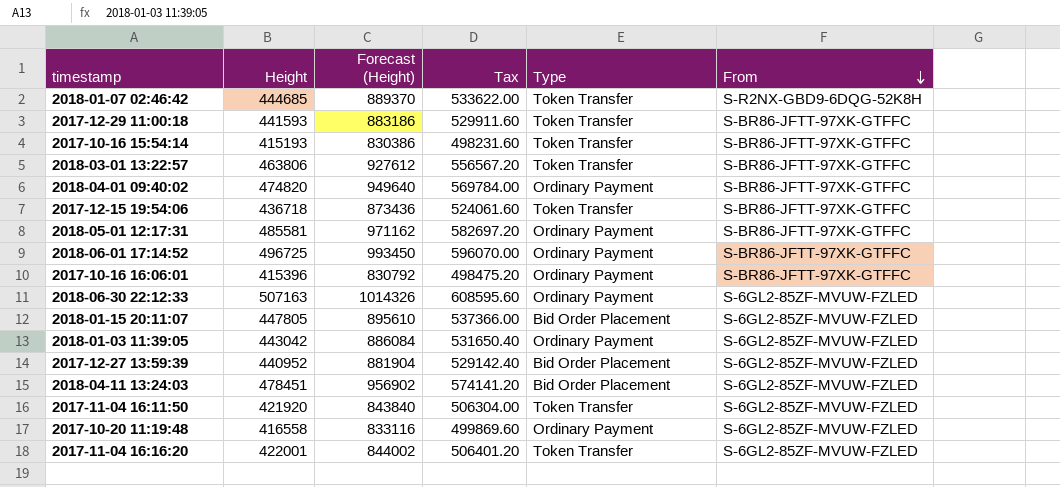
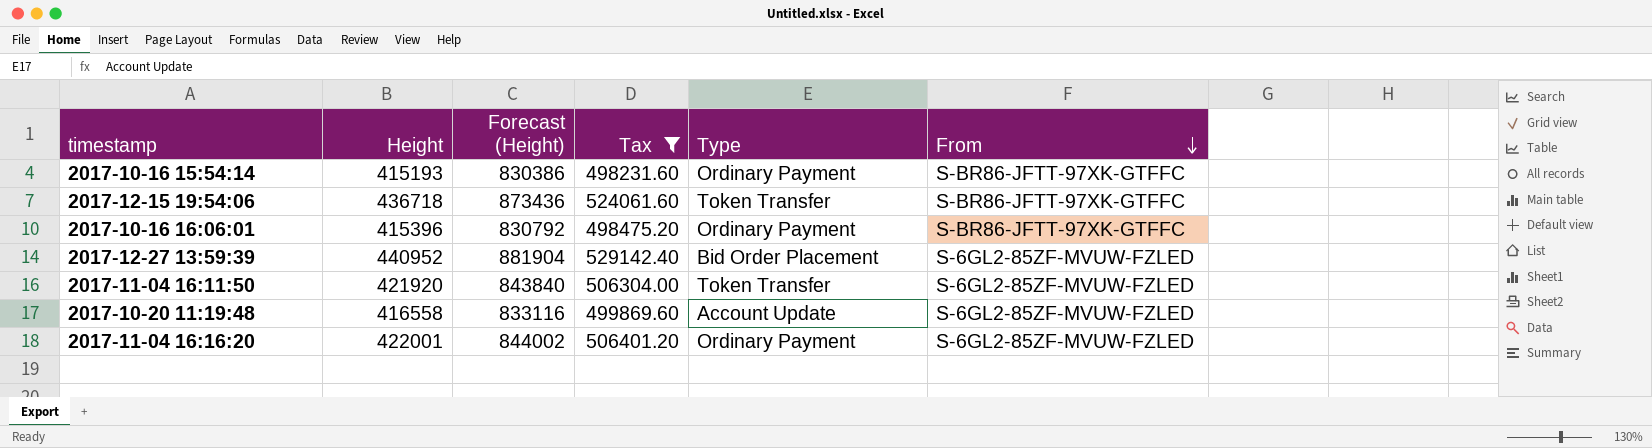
filter: none -> Tax <= 529142.40
2017-10-16 15:54:14 | Type: Token Transfer -> Ordinary Payment
2017-10-20 11:19:48 | Type: Ordinary Payment -> Account Update
2017-11-04 16:16:20 | Type: Token Transfer -> Ordinary Payment

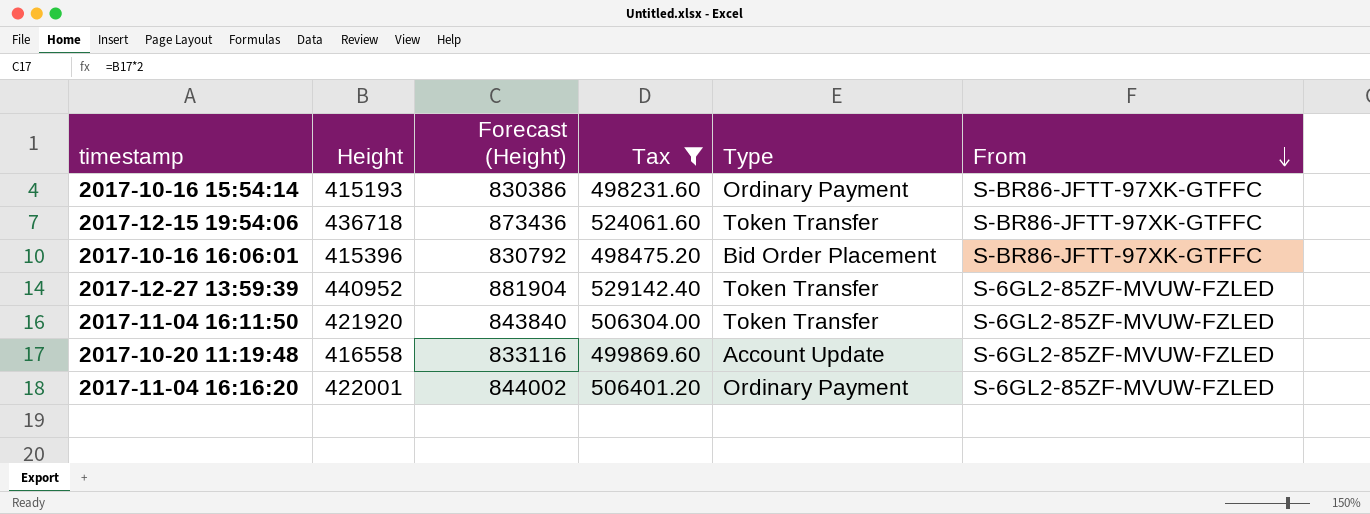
2017-10-16 16:06:01 | Type: Ordinary Payment -> Bid Order Placement
2017-12-27 13:59:39 | Type: Bid Order Placement -> Token Transfer

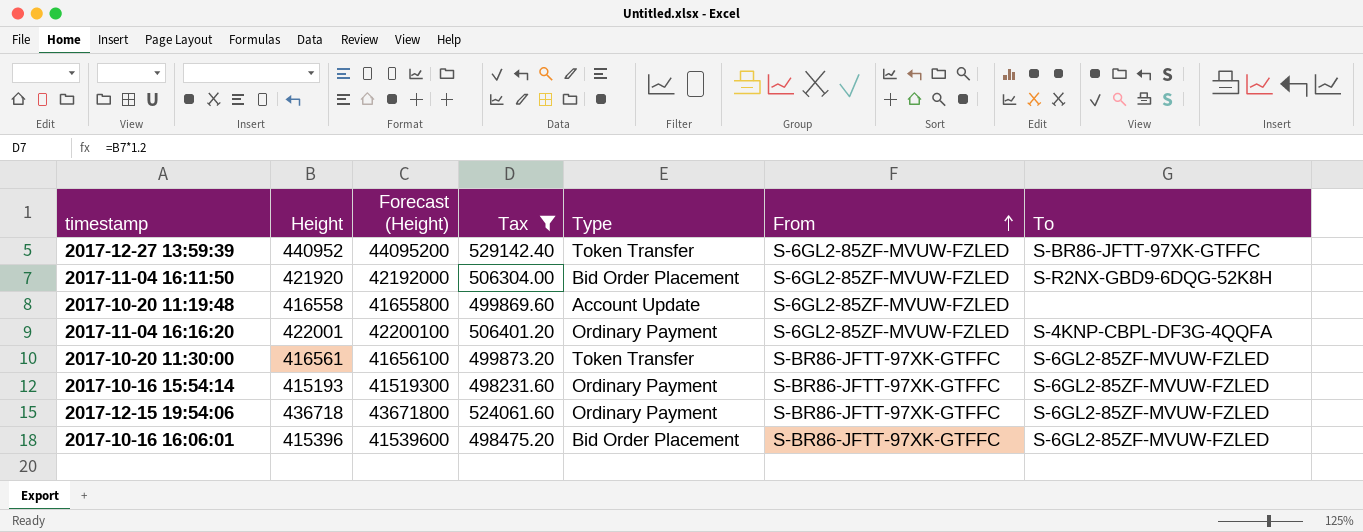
row order: From descending -> From ascending
column Forecast (Height) | formula: [Height] * 2 -> [Height] * 100
column To | position: none -> 7
2017-11-04 16:11:50 | Type: Token Transfer -> Bid Order Placement
row 2017-10-20 11:30:00: none -> 416561 | 41656100 | 499873.20 | Token Transfer | S-BR86-JFTT-97XK-GTFFC | S-6GL2-85ZF-MVUW-FZLED
2017-12-15 19:54:06 | Type: Token Transfer -> Ordinary Payment

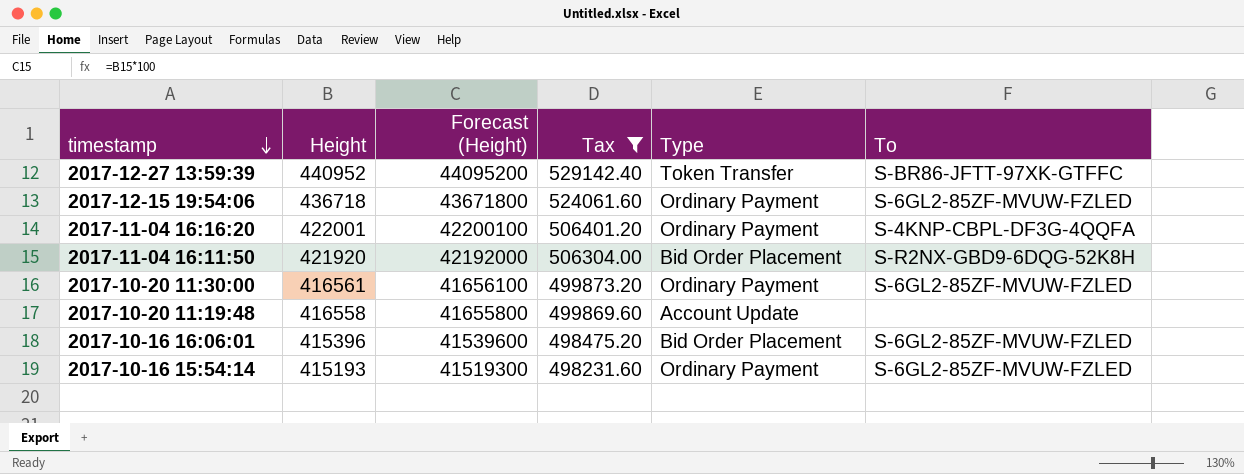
row order: From ascending -> timestamp descending
column From | position: 6 -> none
2017-10-20 11:30:00 | Type: Token Transfer -> Ordinary Payment

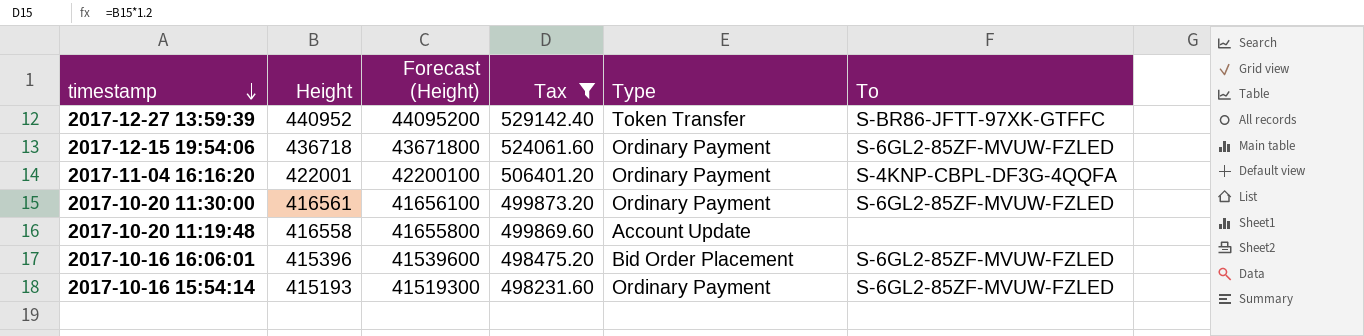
row 2017-11-04 16:11:50: 421920 | 42192000 | 506304.00 | Bid Order Placement | S-R2NX-GBD9-6DQG-52K8H -> none

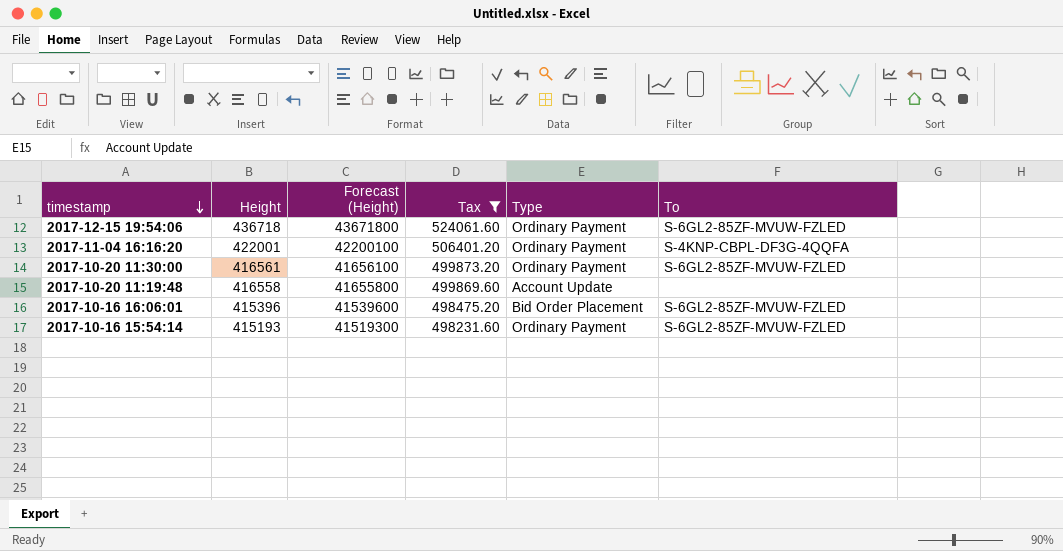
row 2017-12-27 13:59:39: 440952 | 44095200 | 529142.40 | Token Transfer | S-BR86-JFTT-97XK-GTFFC -> none

